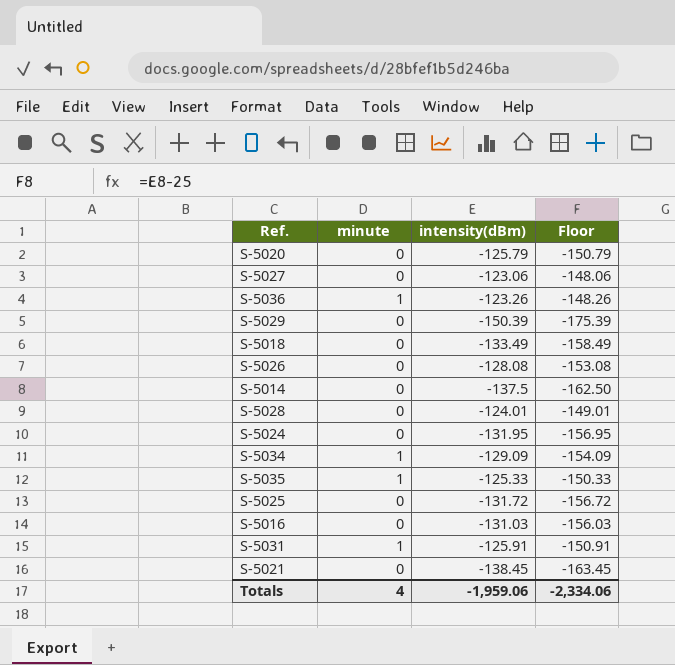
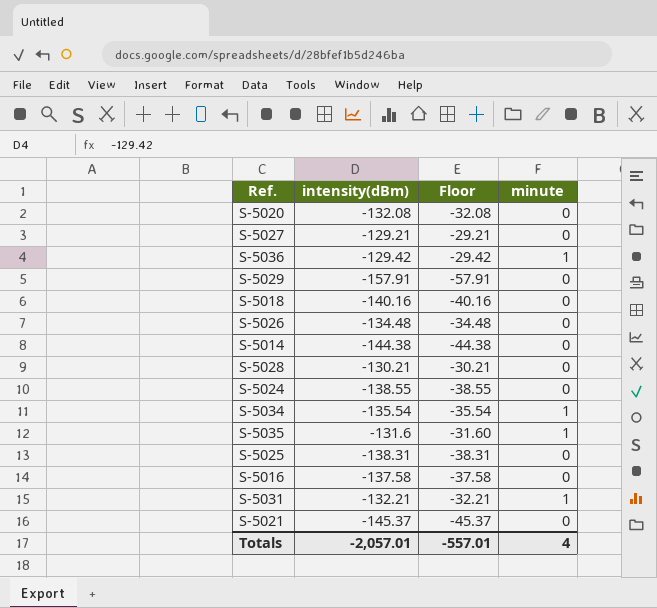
column Floor | formula: [intensity(dBm)] - 25 -> [intensity(dBm)] + 100
column minute | position: 2 -> 4
S-5020 | intensity(dBm): -125.79 -> -132.08
S-5027 | intensity(dBm): -123.06 -> -129.21
S-5036 | intensity(dBm): -123.26 -> -129.42
S-5029 | intensity(dBm): -150.39 -> -157.91
S-5018 | intensity(dBm): -133.49 -> -140.16
S-5026 | intensity(dBm): -128.08 -> -134.48
S-5014 | intensity(dBm): -137.5 -> -144.38
S-5028 | intensity(dBm): -124.01 -> -130.21
S-5024 | intensity(dBm): -131.95 -> -138.55
S-5034 | intensity(dBm): -129.09 -> -135.54
S-5035 | intensity(dBm): -125.33 -> -131.6
S-5025 | intensity(dBm): -131.72 -> -138.31
S-5016 | intensity(dBm): -131.03 -> -137.58
S-5031 | intensity(dBm): -125.91 -> -132.21
S-5021 | intensity(dBm): -138.45 -> -145.37
Totals | intensity(dBm): -1,959.06 -> -2,057.01
Totals | Floor: -2,334.06 -> -557.01

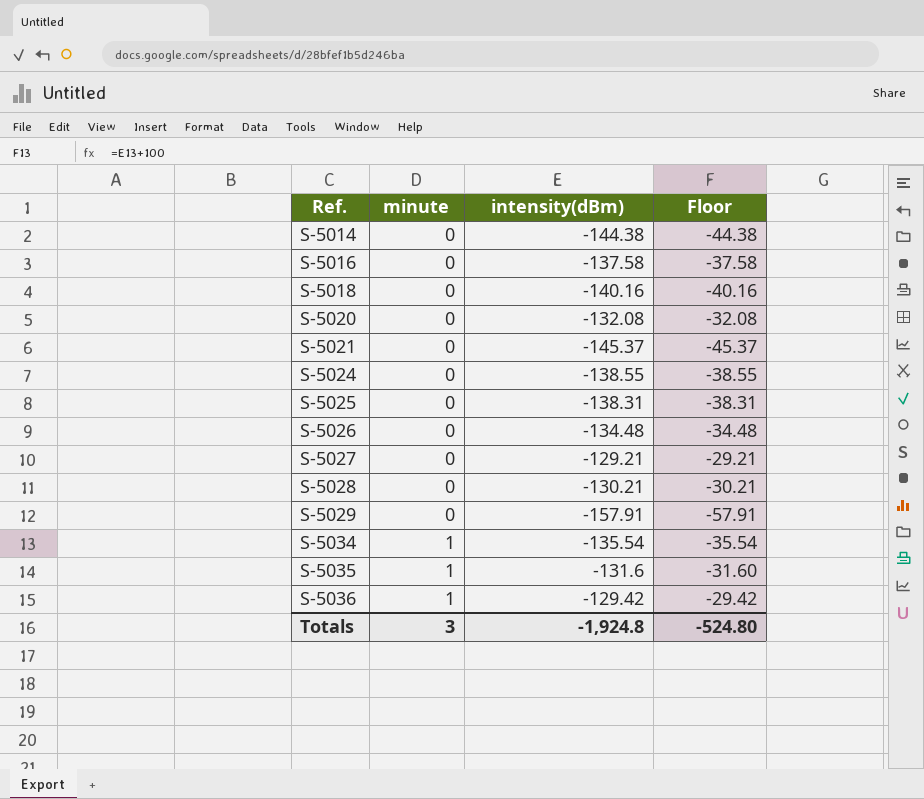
row order: none -> Ref. ascending
column minute | position: 4 -> 2
row S-5031: -132.21 | -32.21 | 1 -> none
Totals | minute: 4 -> 3
Totals | intensity(dBm): -2,057.01 -> -1,924.8
Totals | Floor: -557.01 -> -524.80

